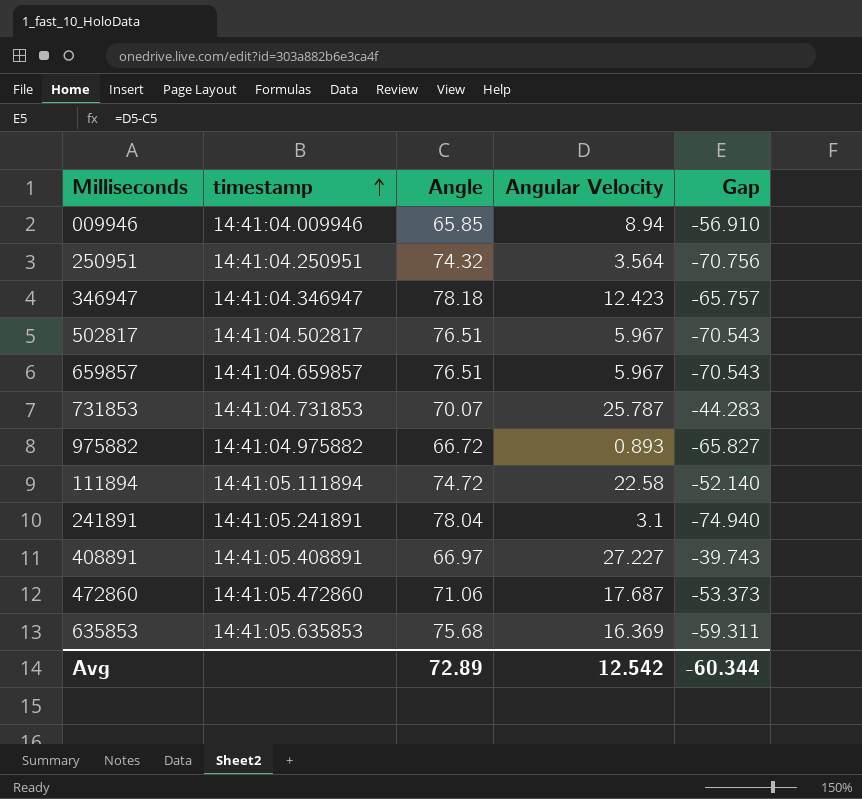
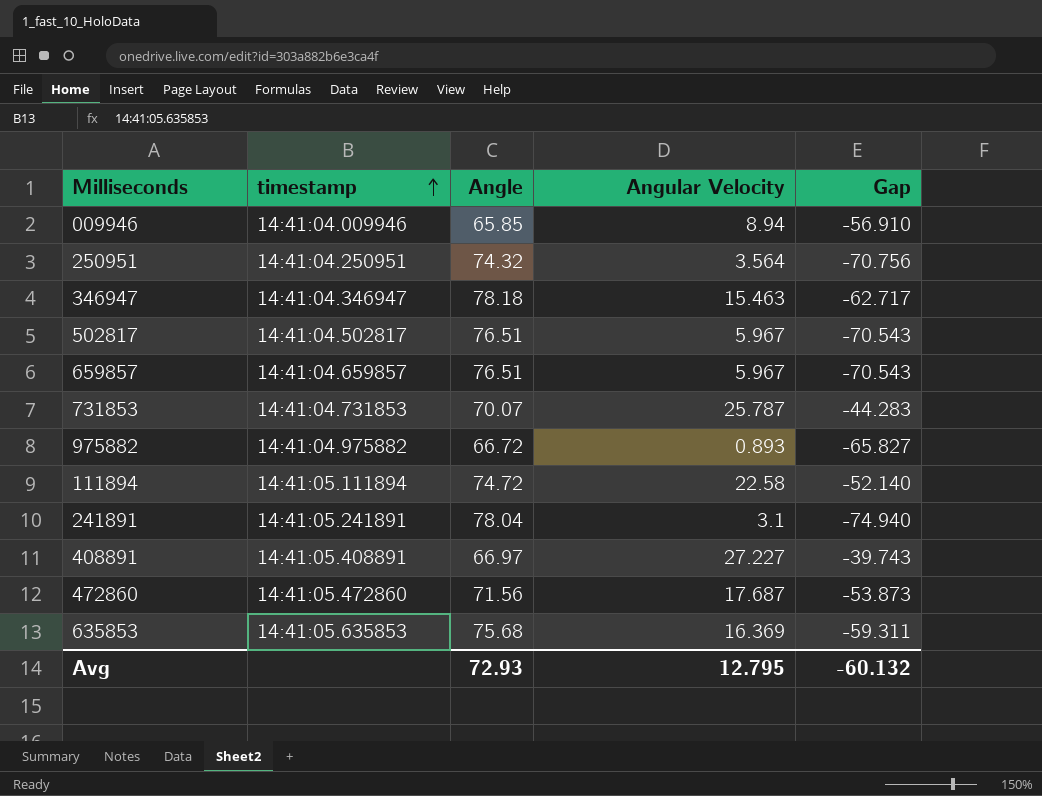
346947 | Angular Velocity: 12.423 -> 15.463
346947 | Gap: -65.757 -> -62.717
472860 | Angle: 71.06 -> 71.56
472860 | Gap: -53.373 -> -53.873
Avg | Angle: 72.89 -> 72.93
Avg | Angular Velocity: 12.542 -> 12.795
Avg | Gap: -60.344 -> -60.132

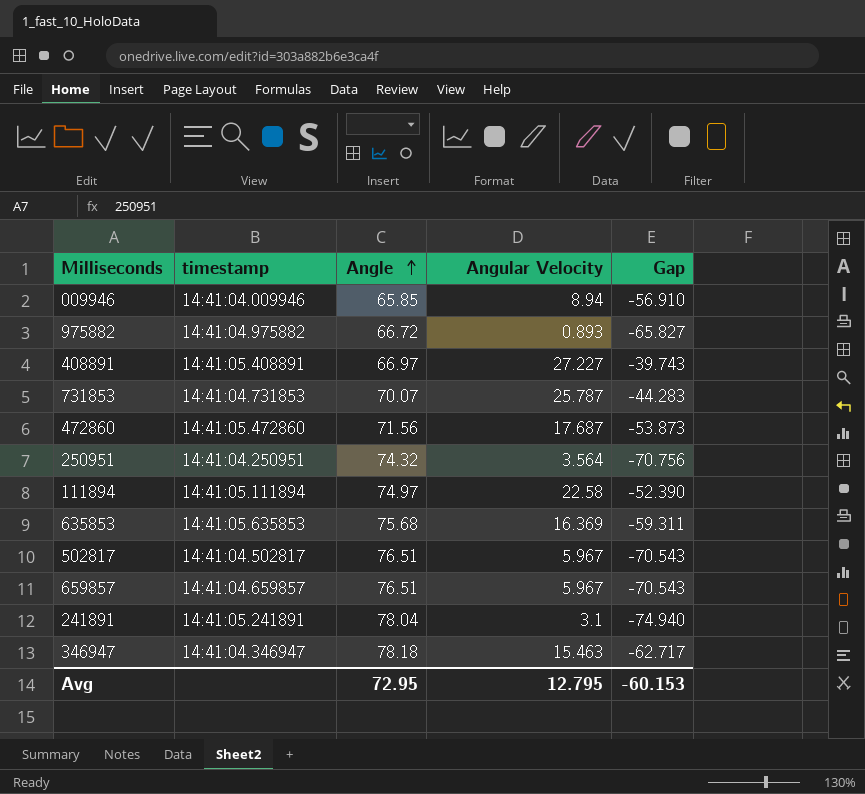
row order: timestamp ascending -> Angle ascending
111894 | Angle: 74.72 -> 74.97
111894 | Gap: -52.140 -> -52.390
Avg | Angle: 72.93 -> 72.95
Avg | Gap: -60.132 -> -60.153

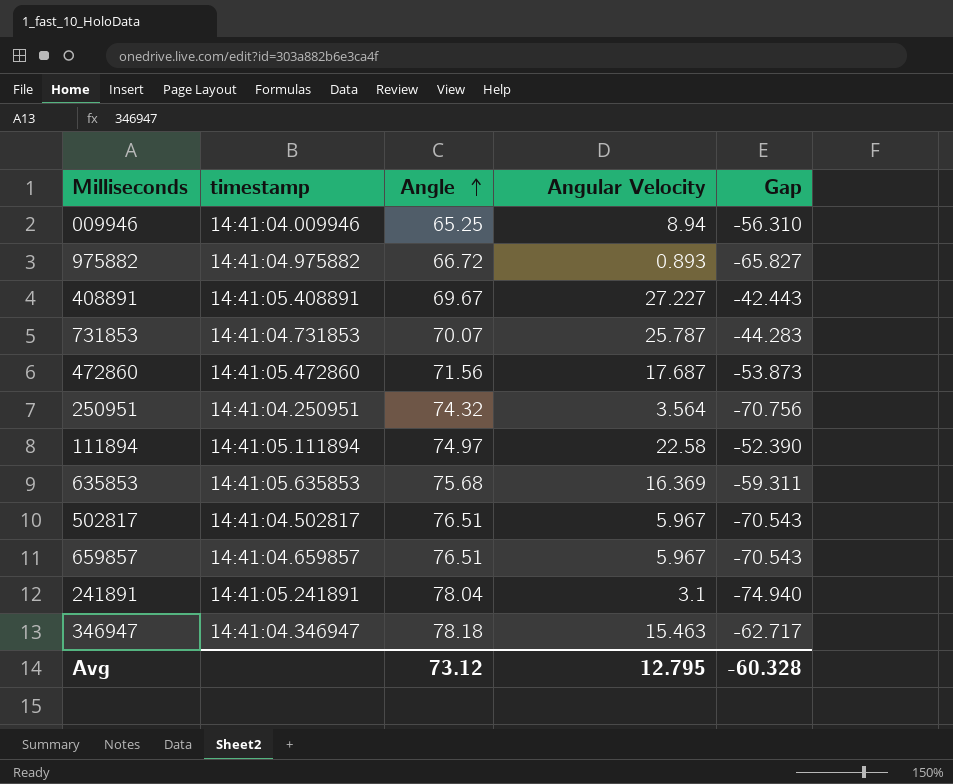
009946 | Angle: 65.85 -> 65.25
009946 | Gap: -56.910 -> -56.310
408891 | Angle: 66.97 -> 69.67
408891 | Gap: -39.743 -> -42.443
Avg | Angle: 72.95 -> 73.12
Avg | Gap: -60.153 -> -60.328

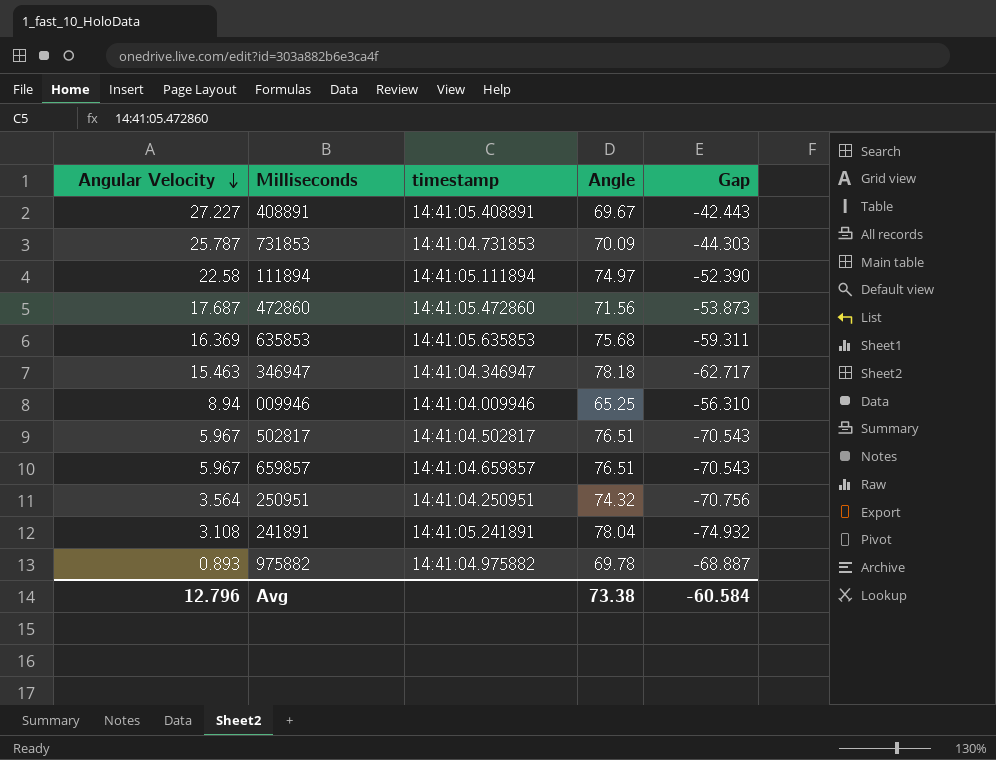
row order: Angle ascending -> Angular Velocity descending
column Angular Velocity | position: 4 -> 1
731853 | Angle: 70.07 -> 70.09
731853 | Gap: -44.283 -> -44.303
241891 | Angular Velocity: 3.1 -> 3.108
241891 | Gap: -74.940 -> -74.932
975882 | Angle: 66.72 -> 69.78
975882 | Gap: -65.827 -> -68.887
Avg | Angular Velocity: 12.795 -> 12.796
Avg | Angle: 73.12 -> 73.38
Avg | Gap: -60.328 -> -60.584

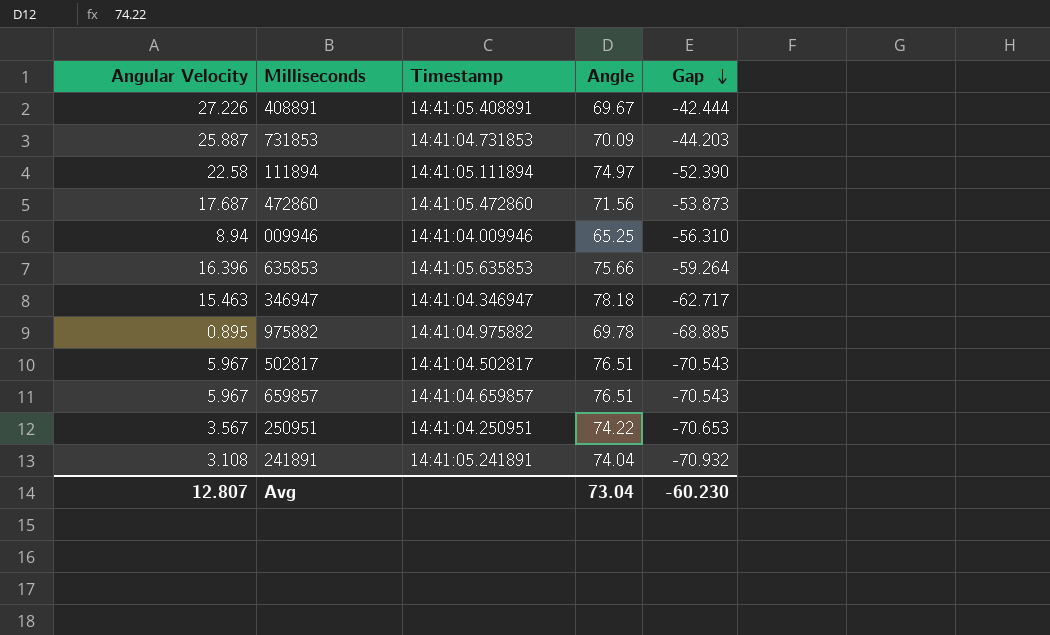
row order: Angular Velocity descending -> Gap descending
column name: timestamp -> Timestamp
408891 | Angular Velocity: 27.227 -> 27.226
408891 | Gap: -42.443 -> -42.444
731853 | Angular Velocity: 25.787 -> 25.887
731853 | Gap: -44.303 -> -44.203
635853 | Angular Velocity: 16.369 -> 16.396
635853 | Angle: 75.68 -> 75.66
635853 | Gap: -59.311 -> -59.264
975882 | Angular Velocity: 0.893 -> 0.895
975882 | Gap: -68.887 -> -68.885
250951 | Angular Velocity: 3.564 -> 3.567
250951 | Angle: 74.32 -> 74.22
250951 | Gap: -70.756 -> -70.653
241891 | Angle: 78.04 -> 74.04
241891 | Gap: -74.932 -> -70.932
Avg | Angular Velocity: 12.796 -> 12.807
Avg | Angle: 73.38 -> 73.04
Avg | Gap: -60.584 -> -60.230

